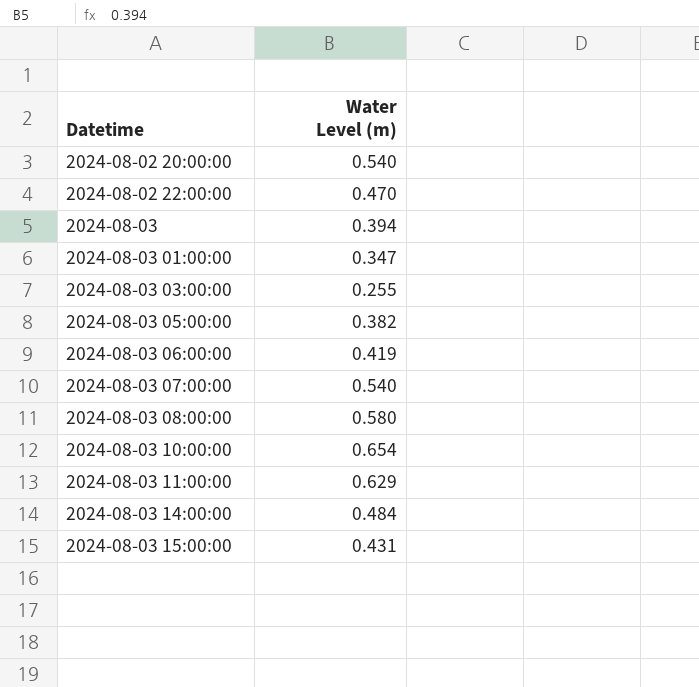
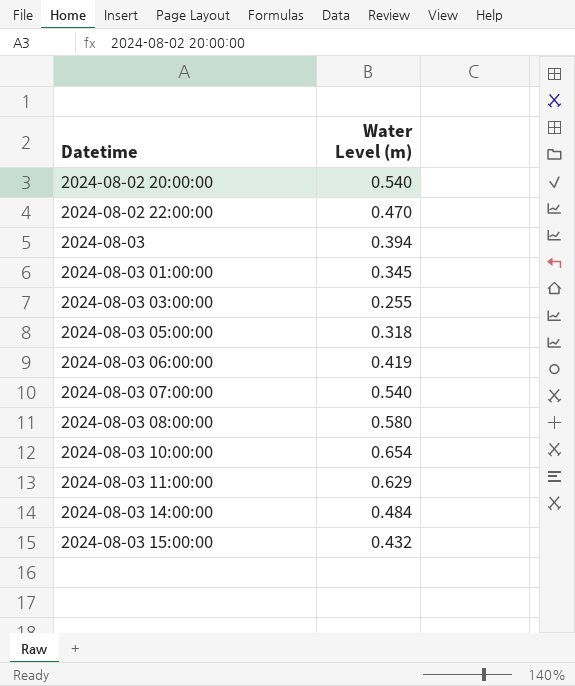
2024-08-03 01:00:00 | Water Level (m): 0.347 -> 0.345
2024-08-03 05:00:00 | Water Level (m): 0.382 -> 0.318
2024-08-03 15:00:00 | Water Level (m): 0.431 -> 0.432

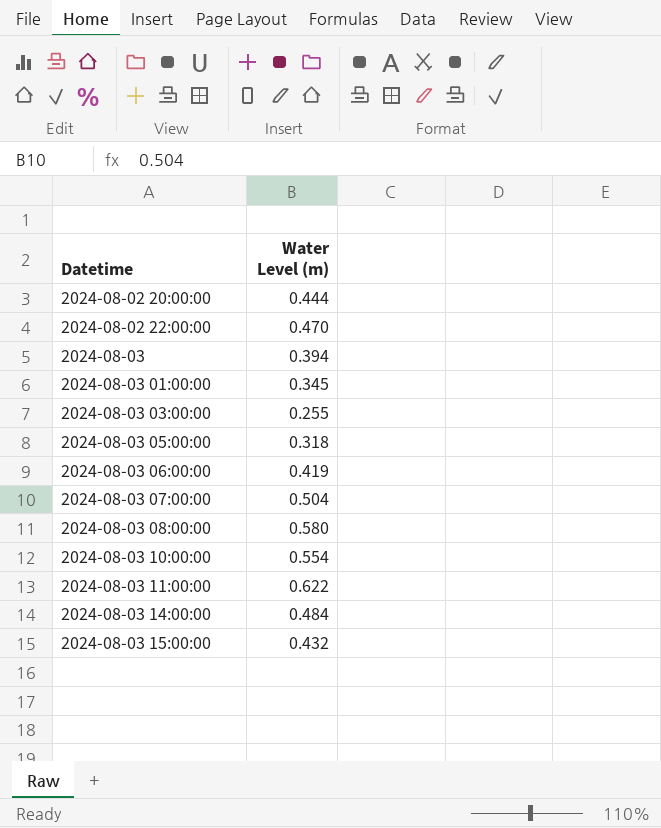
2024-08-02 20:00:00 | Water Level (m): 0.540 -> 0.444
2024-08-03 07:00:00 | Water Level (m): 0.540 -> 0.504
2024-08-03 10:00:00 | Water Level (m): 0.654 -> 0.554
2024-08-03 11:00:00 | Water Level (m): 0.629 -> 0.622

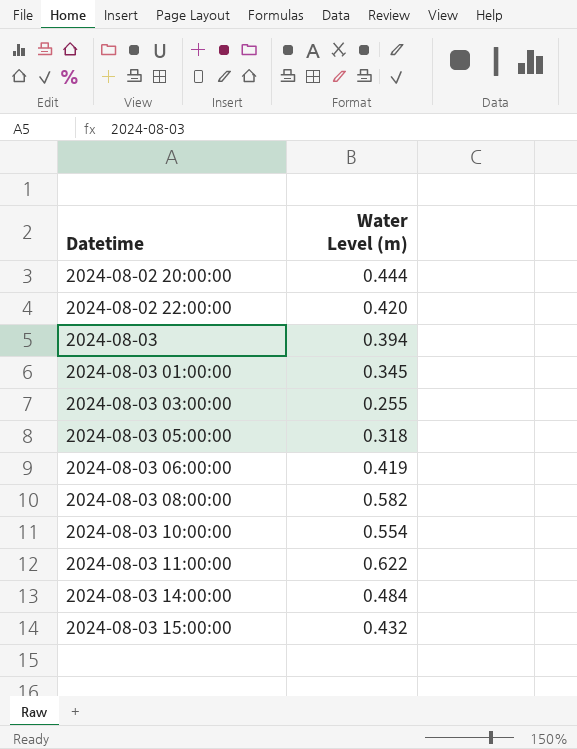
row 2024-08-03 07:00:00: 0.504 -> none
2024-08-02 22:00:00 | Water Level (m): 0.470 -> 0.420
2024-08-03 08:00:00 | Water Level (m): 0.580 -> 0.582

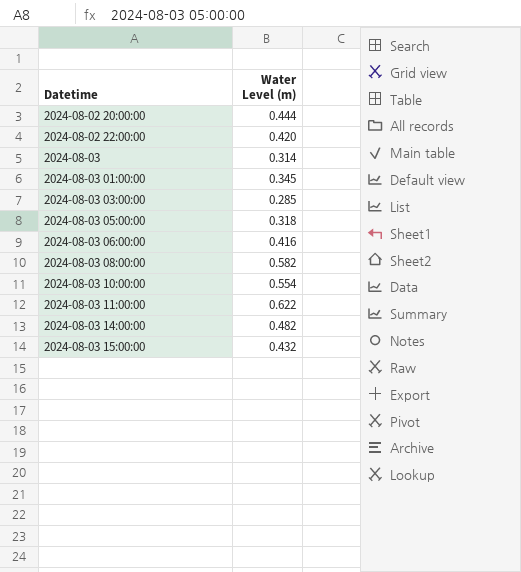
2024-08-03 | Water Level (m): 0.394 -> 0.314
2024-08-03 03:00:00 | Water Level (m): 0.255 -> 0.285
2024-08-03 06:00:00 | Water Level (m): 0.419 -> 0.416
2024-08-03 14:00:00 | Water Level (m): 0.484 -> 0.482

